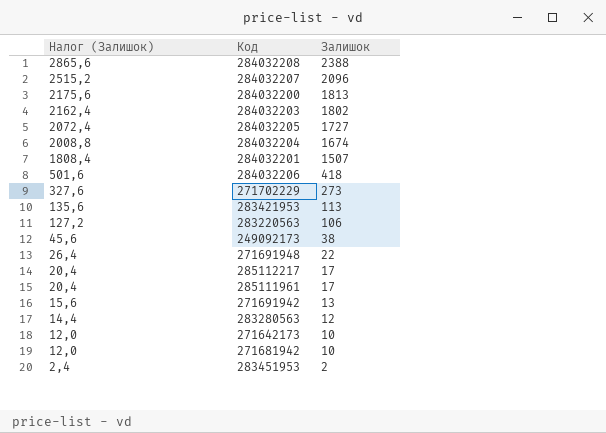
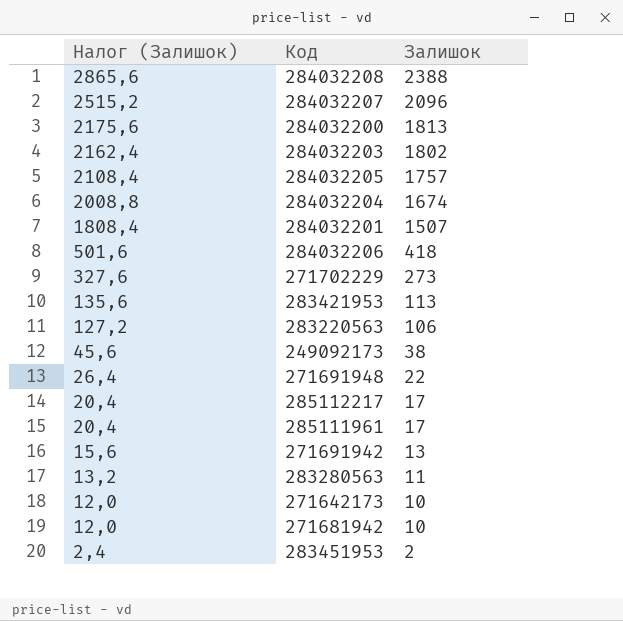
284032205 | Налог (Залишок): 2072,4 -> 2108,4
284032205 | Залишок: 1727 -> 1757
283280563 | Налог (Залишок): 14,4 -> 13,2
283280563 | Залишок: 12 -> 11

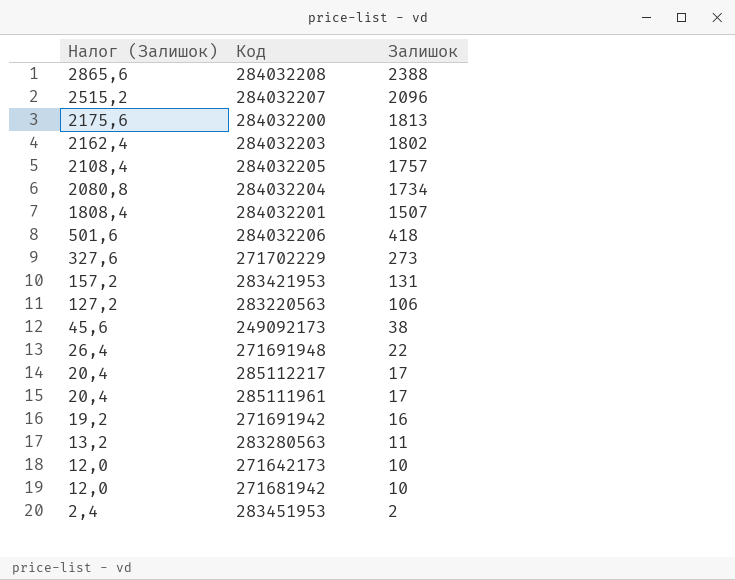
284032204 | Налог (Залишок): 2008,8 -> 2080,8
284032204 | Залишок: 1674 -> 1734
283421953 | Налог (Залишок): 135,6 -> 157,2
283421953 | Залишок: 113 -> 131
271691942 | Налог (Залишок): 15,6 -> 19,2
271691942 | Залишок: 13 -> 16

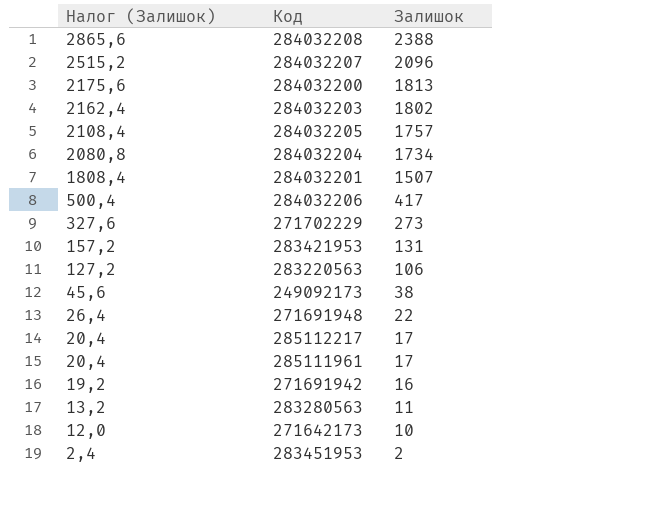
row 271681942: 12,0 | 10 -> none
284032206 | Налог (Залишок): 501,6 -> 500,4
284032206 | Залишок: 418 -> 417

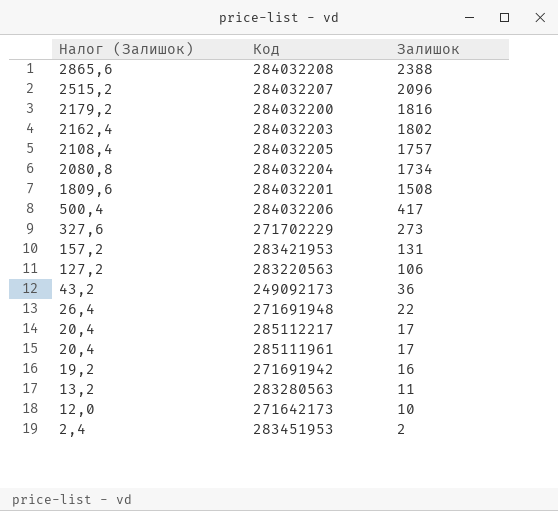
284032200 | Налог (Залишок): 2175,6 -> 2179,2
284032200 | Залишок: 1813 -> 1816
284032201 | Налог (Залишок): 1808,4 -> 1809,6
284032201 | Залишок: 1507 -> 1508
249092173 | Налог (Залишок): 45,6 -> 43,2
249092173 | Залишок: 38 -> 36

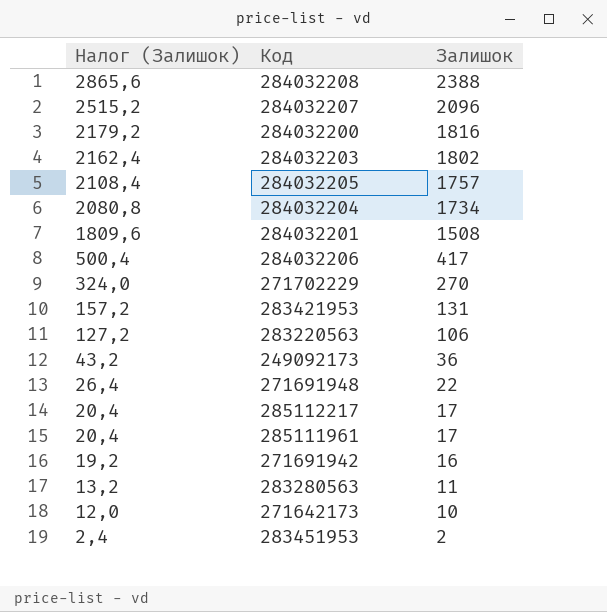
271702229 | Налог (Залишок): 327,6 -> 324,0
271702229 | Залишок: 273 -> 270

